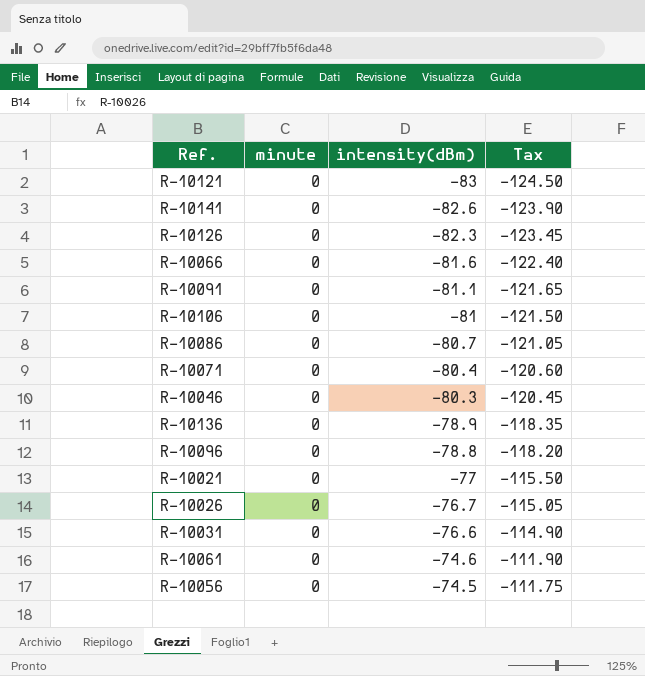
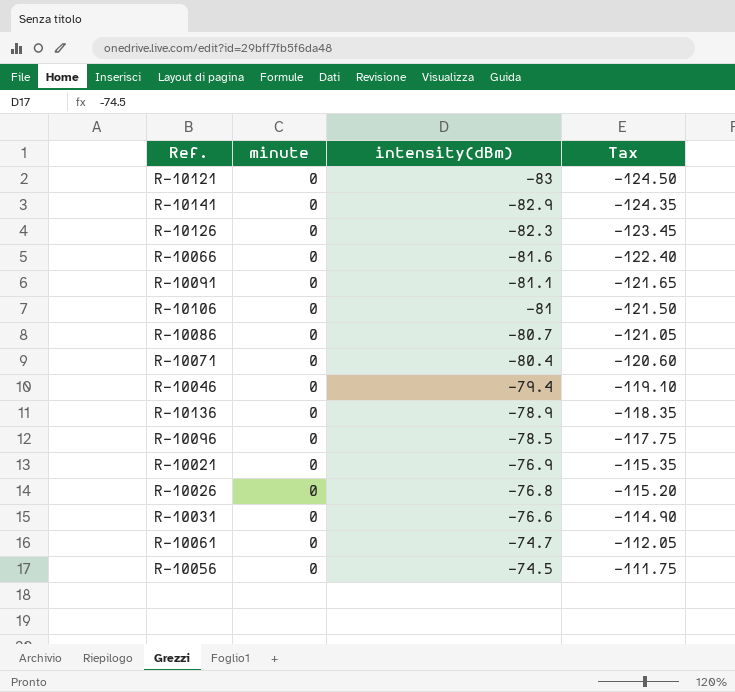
R-10141 | intensity(dBm): -82.6 -> -82.9
R-10141 | Tax: -123.90 -> -124.35
R-10046 | intensity(dBm): -80.3 -> -79.4
R-10046 | Tax: -120.45 -> -119.10
R-10096 | intensity(dBm): -78.8 -> -78.5
R-10096 | Tax: -118.20 -> -117.75
R-10021 | intensity(dBm): -77 -> -76.9
R-10021 | Tax: -115.50 -> -115.35
R-10026 | intensity(dBm): -76.7 -> -76.8
R-10026 | Tax: -115.05 -> -115.20
R-10061 | intensity(dBm): -74.6 -> -74.7
R-10061 | Tax: -111.90 -> -112.05

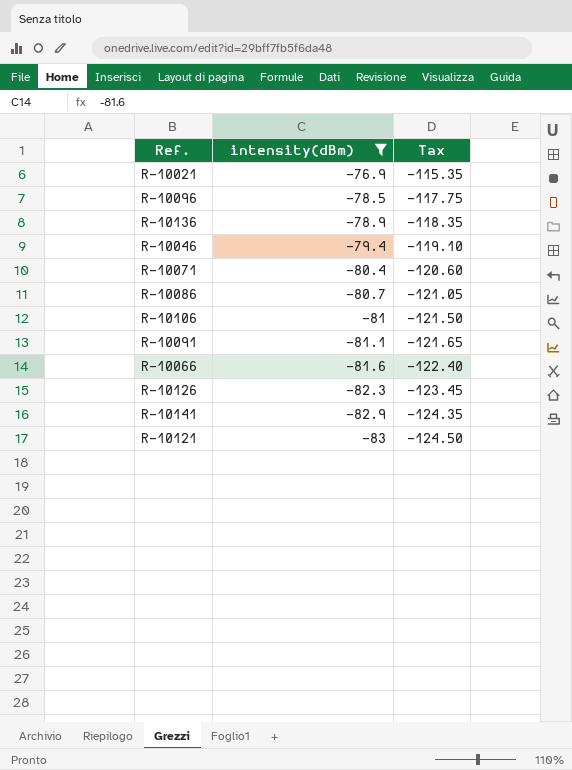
filter: none -> intensity(dBm) <= -76.9
row order: intensity(dBm) ascending -> intensity(dBm) descending
column minute | position: 2 -> none

